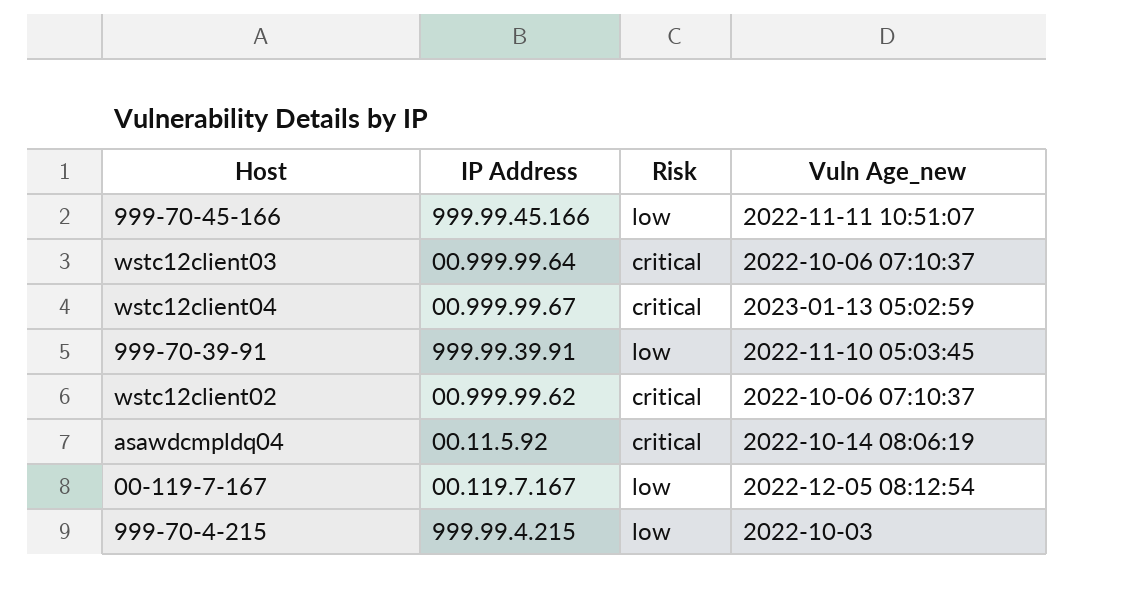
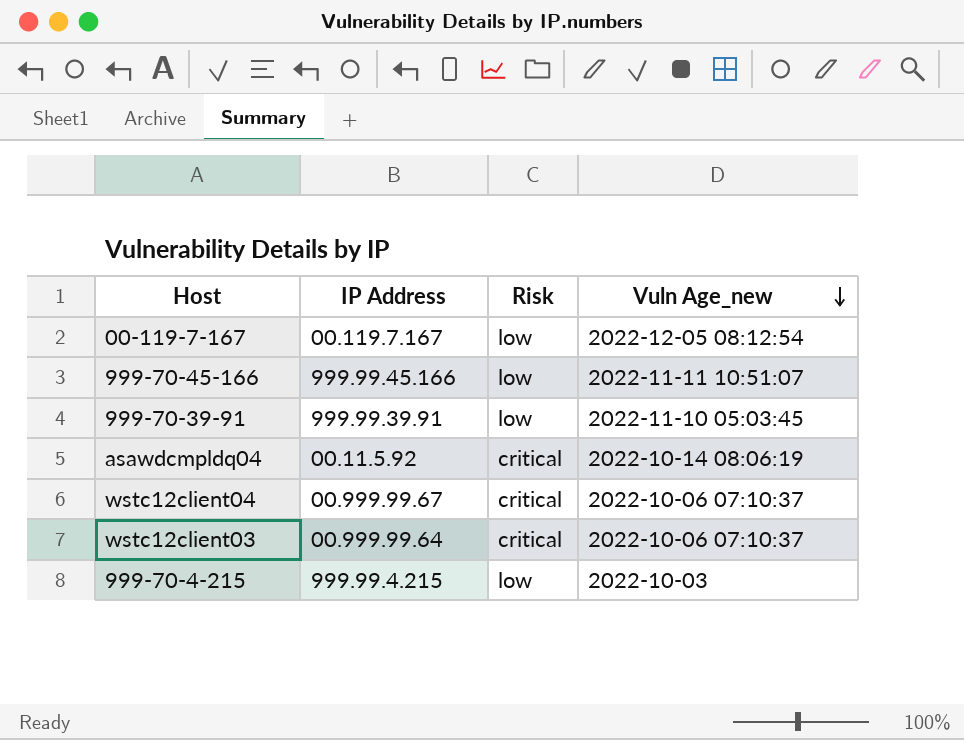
row order: none -> Vuln Age_new descending
row wstc12client02: 00.999.99.62 | critical | 2022-10-06 07:10:37 -> none
wstc12client04 | Vuln Age_new: 2023-01-13 05:02:59 -> 2022-10-06 07:10:37

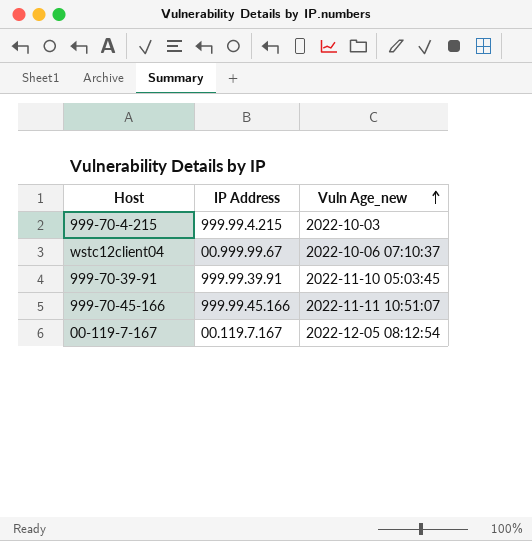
row order: Vuln Age_new descending -> Vuln Age_new ascending
column Risk | position: 3 -> none
row asawdcmpldq04: 00.11.5.92 | critical | 2022-10-14 08:06:19 -> none
row wstc12client03: 00.999.99.64 | critical | 2022-10-06 07:10:37 -> none

